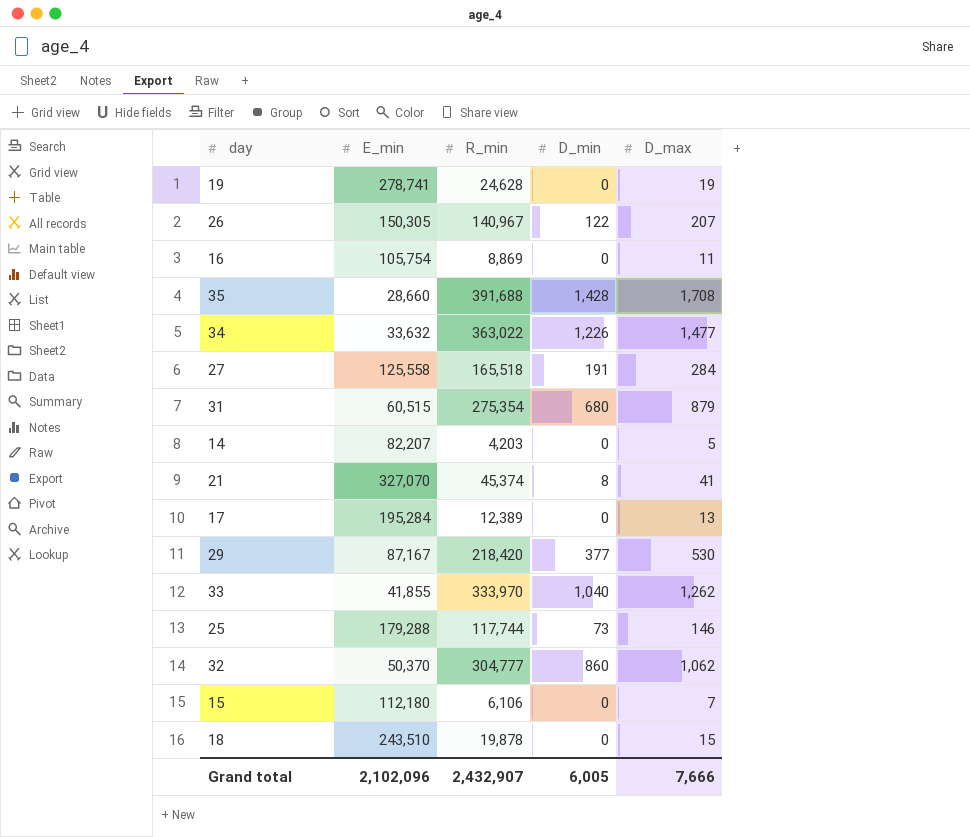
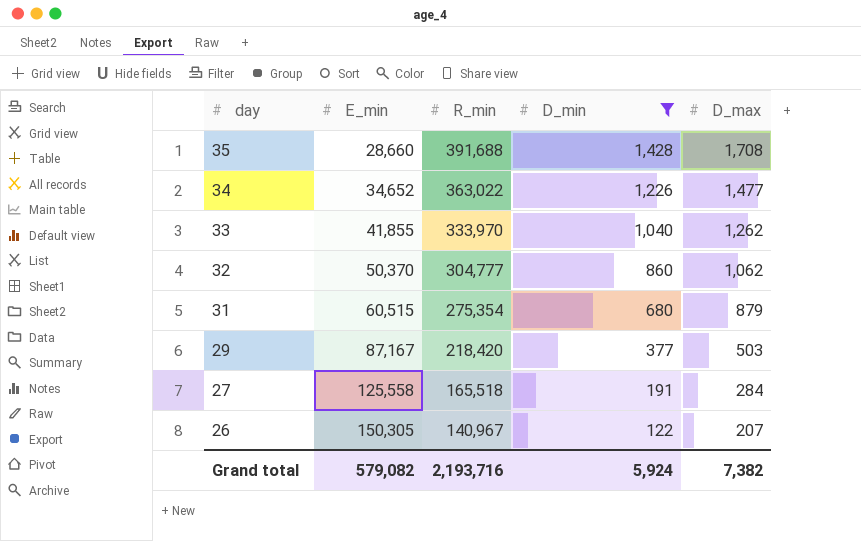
filter: none -> D_min >= 122
row order: none -> day descending
34 | E_min: 33,632 -> 34,652
29 | D_max: 530 -> 503
Grand total | E_min: 2,102,096 -> 579,082
Grand total | R_min: 2,432,907 -> 2,193,716
Grand total | D_min: 6,005 -> 5,924
Grand total | D_max: 7,666 -> 7,382

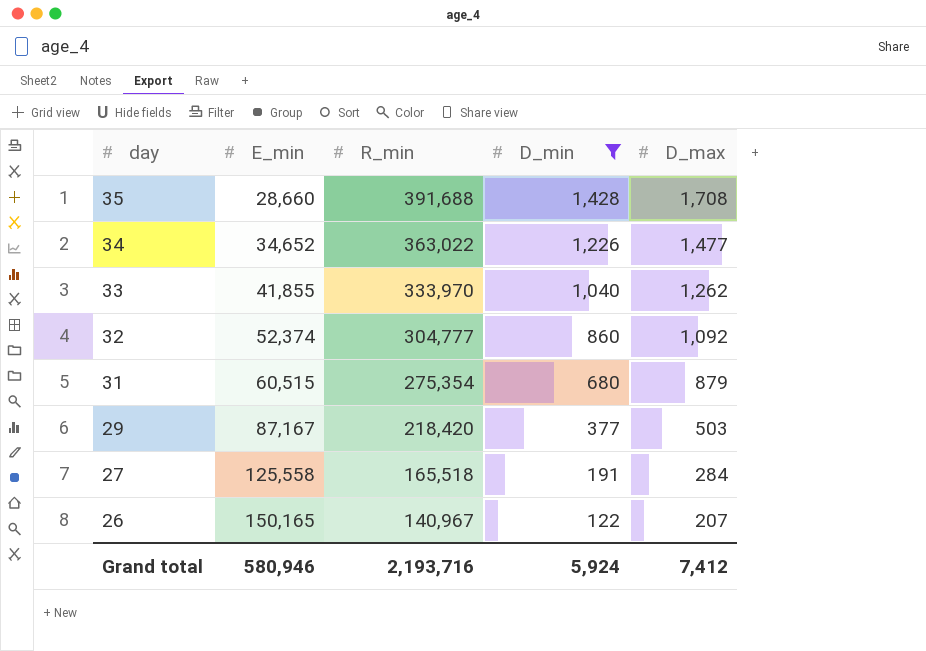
32 | E_min: 50,370 -> 52,374
32 | D_max: 1,062 -> 1,092
26 | E_min: 150,305 -> 150,165
Grand total | E_min: 579,082 -> 580,946
Grand total | D_max: 7,382 -> 7,412

